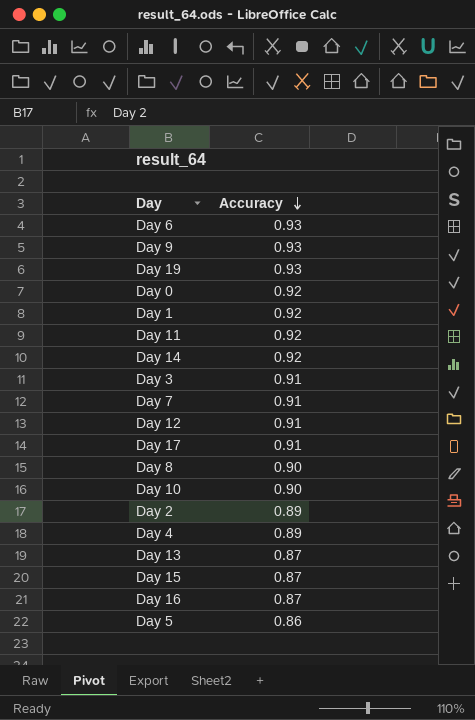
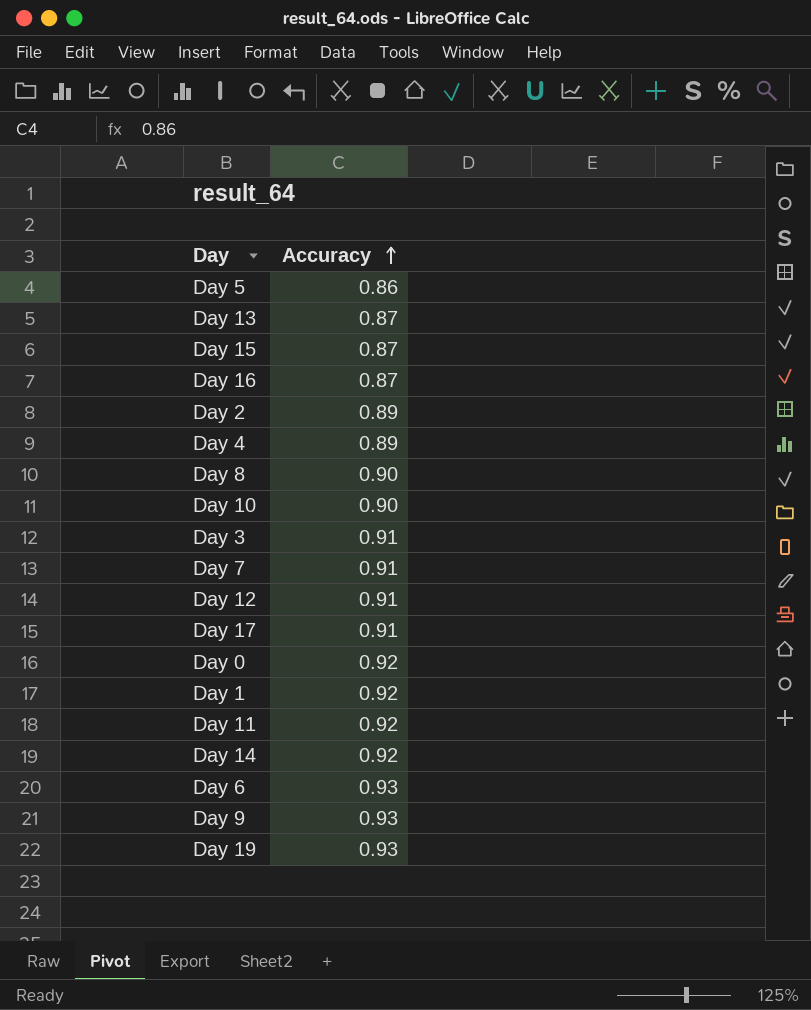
row order: Accuracy descending -> Accuracy ascending

